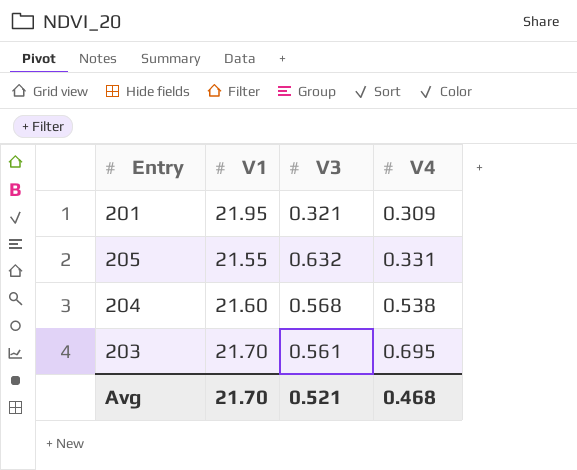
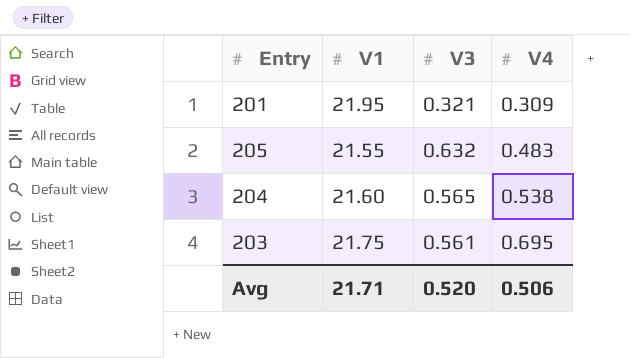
205 | V4: 0.331 -> 0.483
204 | V3: 0.568 -> 0.565
203 | V1: 21.70 -> 21.75
Avg | V1: 21.70 -> 21.71
Avg | V3: 0.521 -> 0.520
Avg | V4: 0.468 -> 0.506

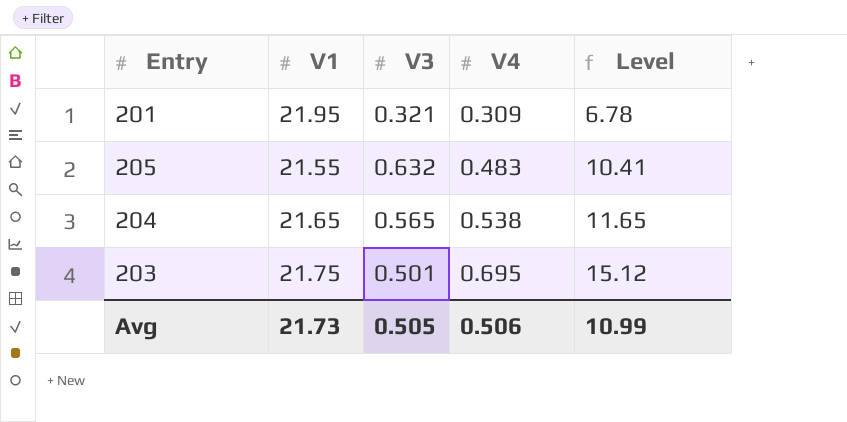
column Level | formula: none -> [V1] * [V4]
204 | V1: 21.60 -> 21.65
203 | V3: 0.561 -> 0.501
Avg | V1: 21.71 -> 21.73
Avg | V3: 0.520 -> 0.505

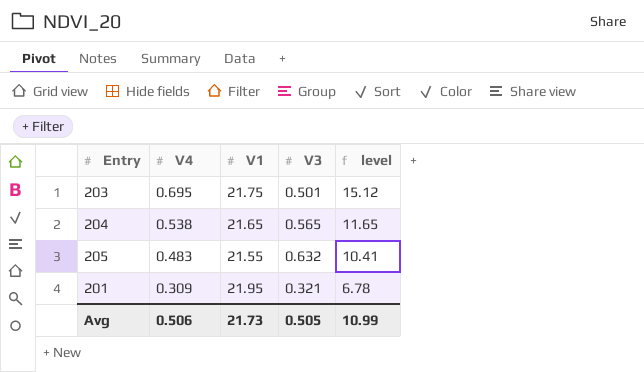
row order: V4 ascending -> V4 descending
column V4 | position: 4 -> 2
column name: Level -> level

